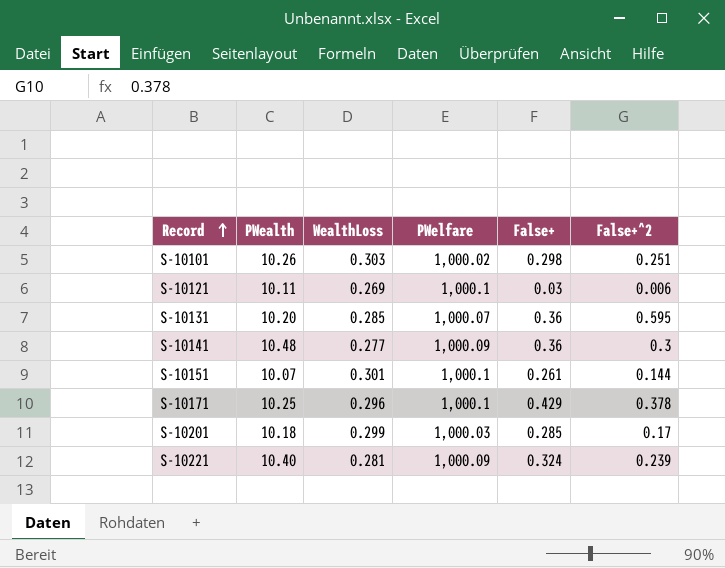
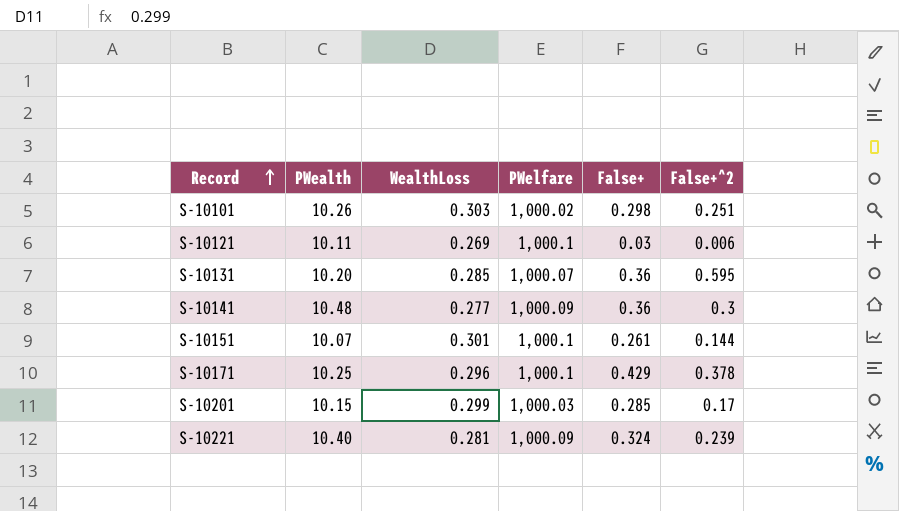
S-10201 | PWealth: 10.18 -> 10.15

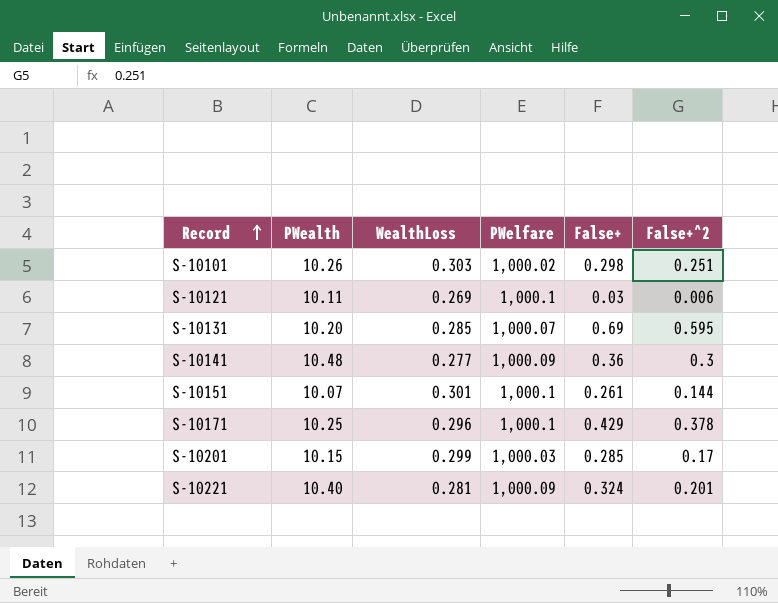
S-10131 | False+: 0.36 -> 0.69
S-10221 | False+^2: 0.239 -> 0.201

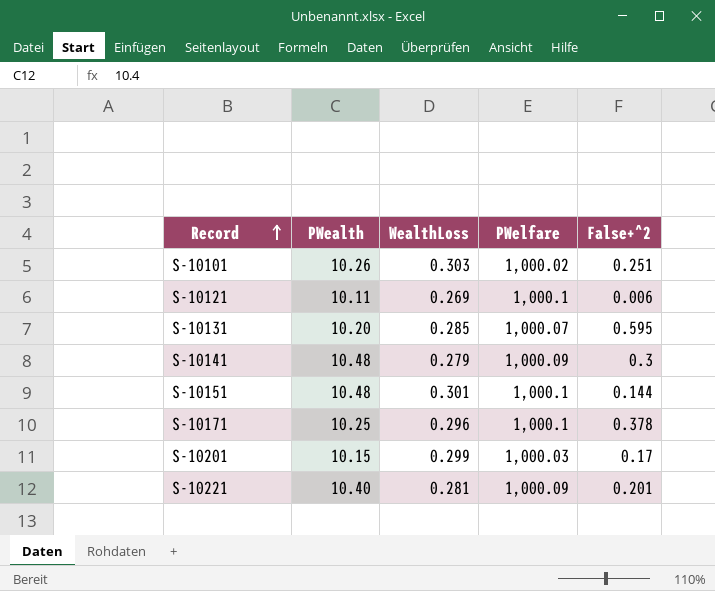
column False+ | position: 5 -> none
S-10141 | WealthLoss: 0.277 -> 0.279
S-10151 | PWealth: 10.07 -> 10.48

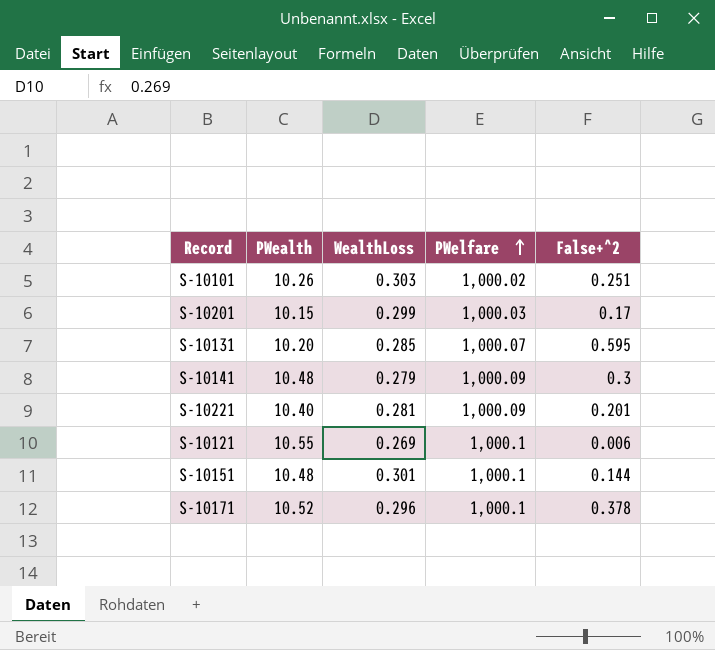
row order: Record ascending -> PWelfare ascending
S-10121 | PWealth: 10.11 -> 10.55
S-10171 | PWealth: 10.25 -> 10.52

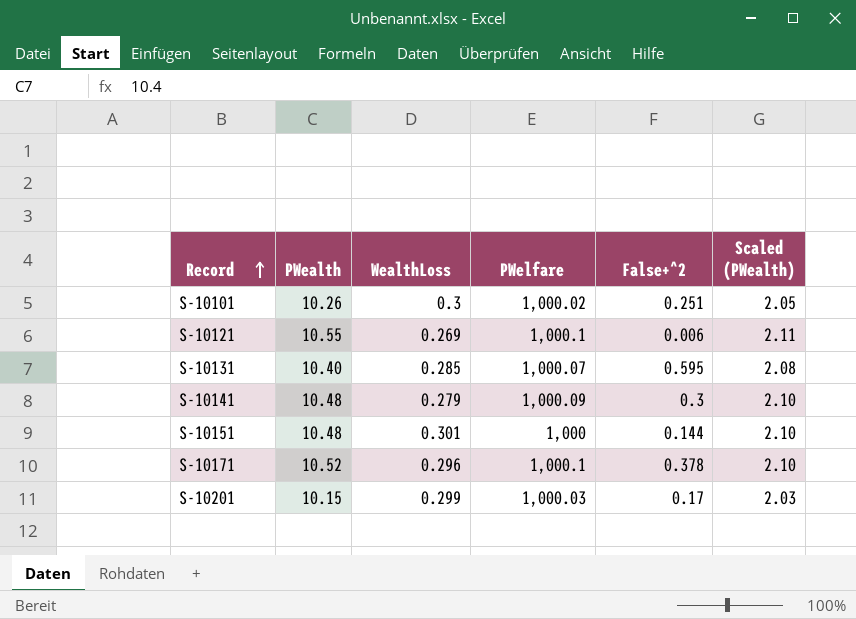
row order: PWelfare ascending -> Record ascending
column Scaled (PWealth) | formula: none -> [PWealth] * 0.2
row S-10221: 10.40 | 0.281 | 1,000.09 | 0.201 -> none
S-10101 | WealthLoss: 0.303 -> 0.3
S-10131 | PWealth: 10.20 -> 10.40
S-10151 | PWelfare: 1,000.1 -> 1,000

